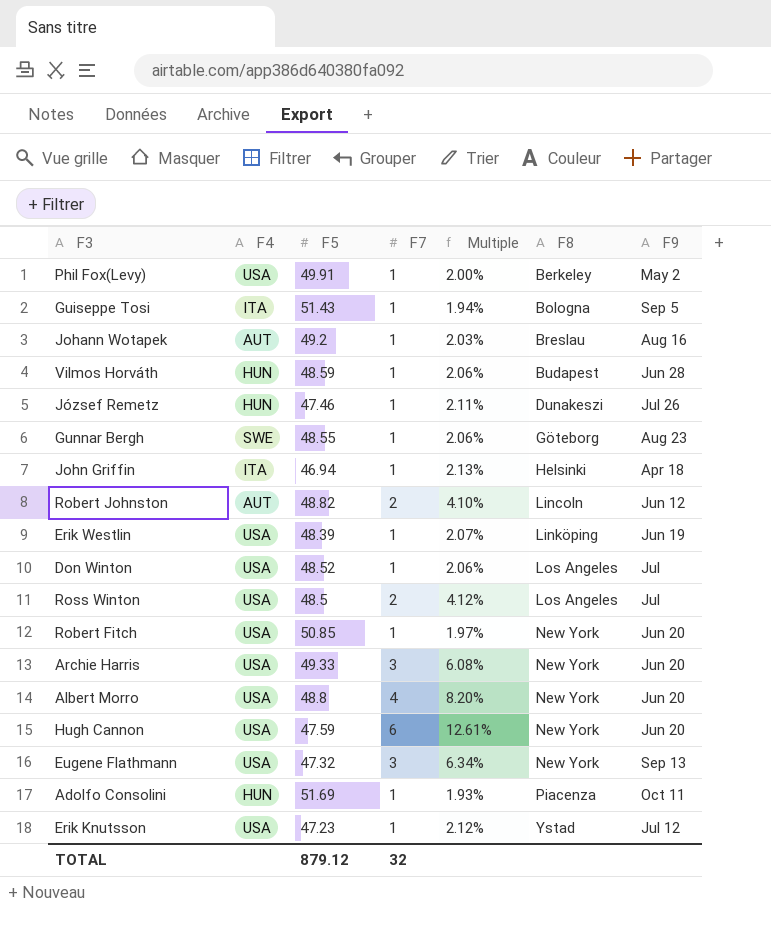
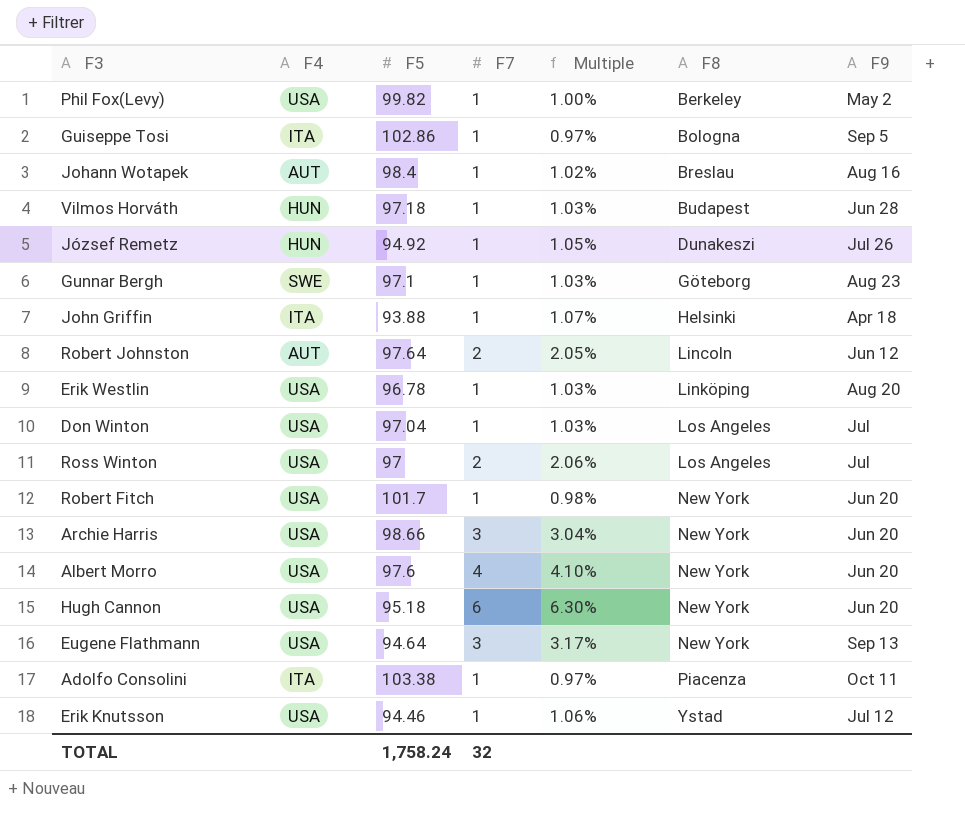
Phil Fox(Levy) | F5: 49.91 -> 99.82
Phil Fox(Levy) | Multiple: 2.00% -> 1.00%
Guiseppe Tosi | F5: 51.43 -> 102.86
Guiseppe Tosi | Multiple: 1.94% -> 0.97%
Johann Wotapek | F5: 49.2 -> 98.4
Johann Wotapek | Multiple: 2.03% -> 1.02%
Vilmos Horváth | F5: 48.59 -> 97.18
Vilmos Horváth | Multiple: 2.06% -> 1.03%
József Remetz | F5: 47.46 -> 94.92
József Remetz | Multiple: 2.11% -> 1.05%
Gunnar Bergh | F5: 48.55 -> 97.1
Gunnar Bergh | Multiple: 2.06% -> 1.03%
John Griffin | F5: 46.94 -> 93.88
John Griffin | Multiple: 2.13% -> 1.07%
Robert Johnston | F5: 48.82 -> 97.64
Robert Johnston | Multiple: 4.10% -> 2.05%
Erik Westlin | F5: 48.39 -> 96.78
Erik Westlin | Multiple: 2.07% -> 1.03%
Erik Westlin | F9: Jun 19 -> Aug 20
Don Winton | F5: 48.52 -> 97.04
Don Winton | Multiple: 2.06% -> 1.03%
Ross Winton | F5: 48.5 -> 97
Ross Winton | Multiple: 4.12% -> 2.06%
Robert Fitch | F5: 50.85 -> 101.7
Robert Fitch | Multiple: 1.97% -> 0.98%
Archie Harris | F5: 49.33 -> 98.66
Archie Harris | Multiple: 6.08% -> 3.04%
Albert Morro | F5: 48.8 -> 97.6
Albert Morro | Multiple: 8.20% -> 4.10%
Hugh Cannon | F5: 47.59 -> 95.18
Hugh Cannon | Multiple: 12.61% -> 6.30%
Eugene Flathmann | F5: 47.32 -> 94.64
Eugene Flathmann | Multiple: 6.34% -> 3.17%
Adolfo Consolini | F4: HUN -> ITA
Adolfo Consolini | F5: 51.69 -> 103.38
Adolfo Consolini | Multiple: 1.93% -> 0.97%
Erik Knutsson | F5: 47.23 -> 94.46
Erik Knutsson | Multiple: 2.12% -> 1.06%
TOTAL | F5: 879.12 -> 1,758.24

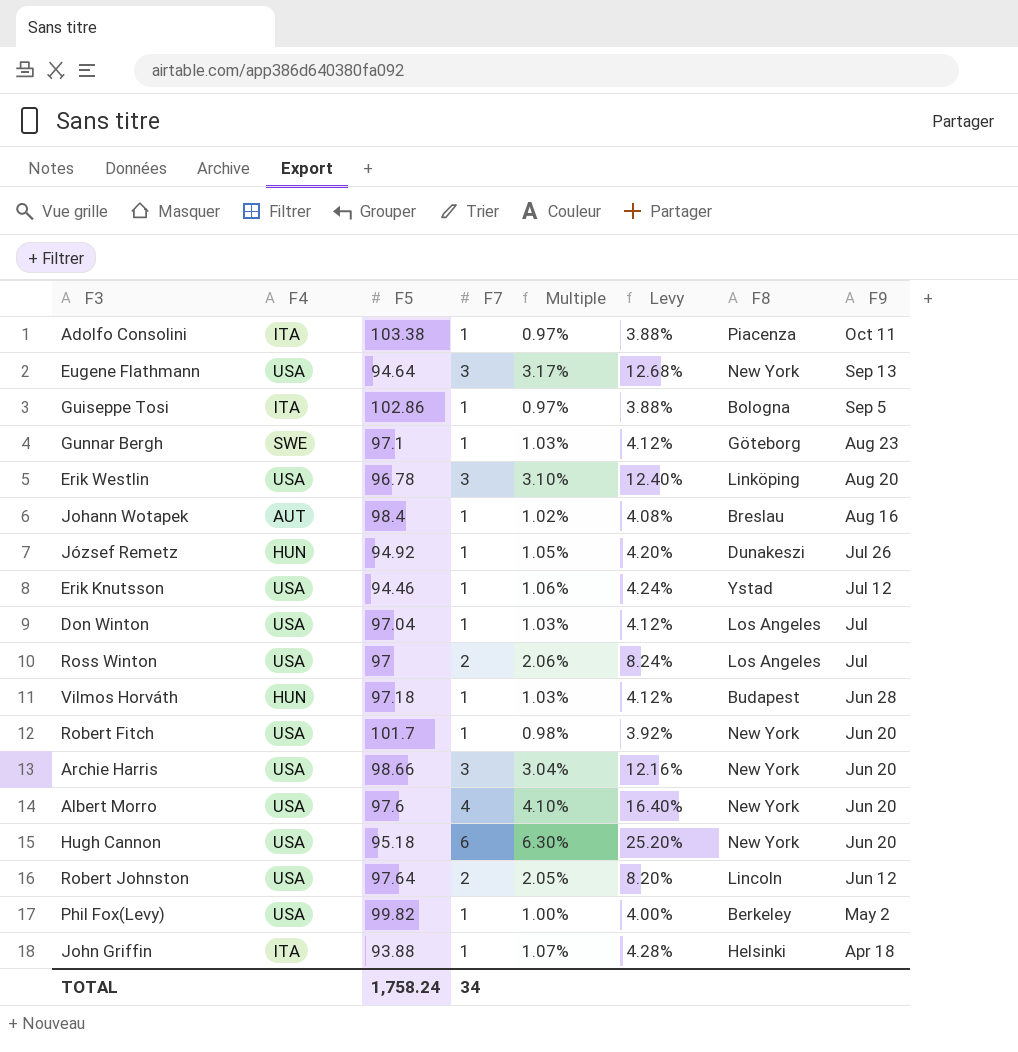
row order: F8 ascending -> F9 descending
column Levy | formula: none -> [Multiple] * 4
Erik Westlin | F7: 1 -> 3
Erik Westlin | Multiple: 1.03% -> 3.10%
Robert Johnston | F4: AUT -> USA
TOTAL | F7: 32 -> 34

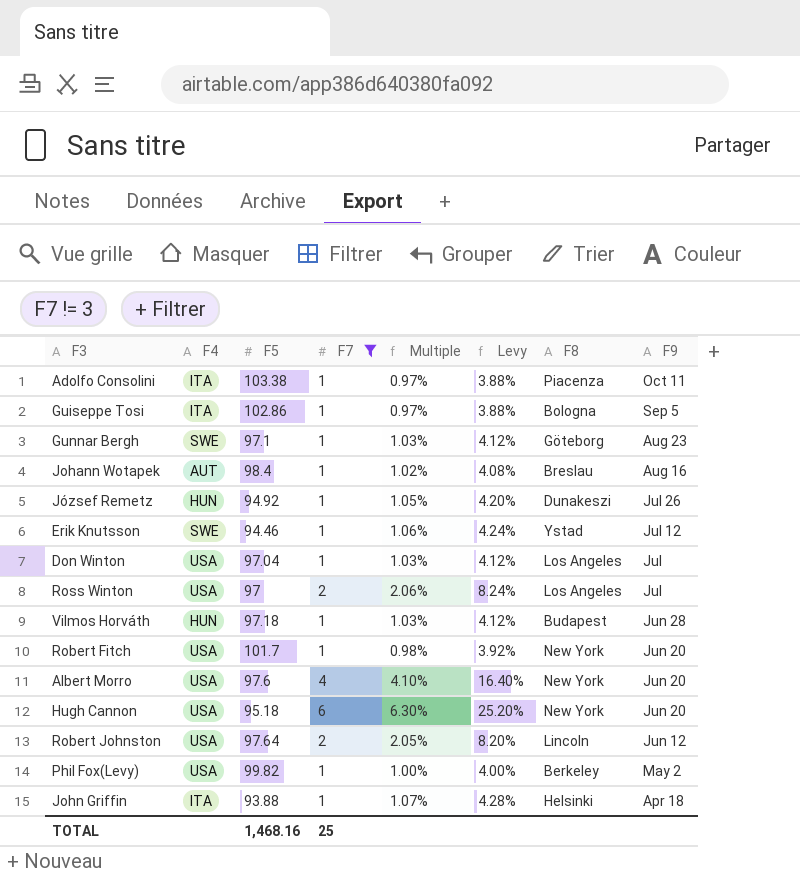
filter: none -> F7 != 3
Erik Knutsson | F4: USA -> SWE
TOTAL | F5: 1,758.24 -> 1,468.16
TOTAL | F7: 34 -> 25

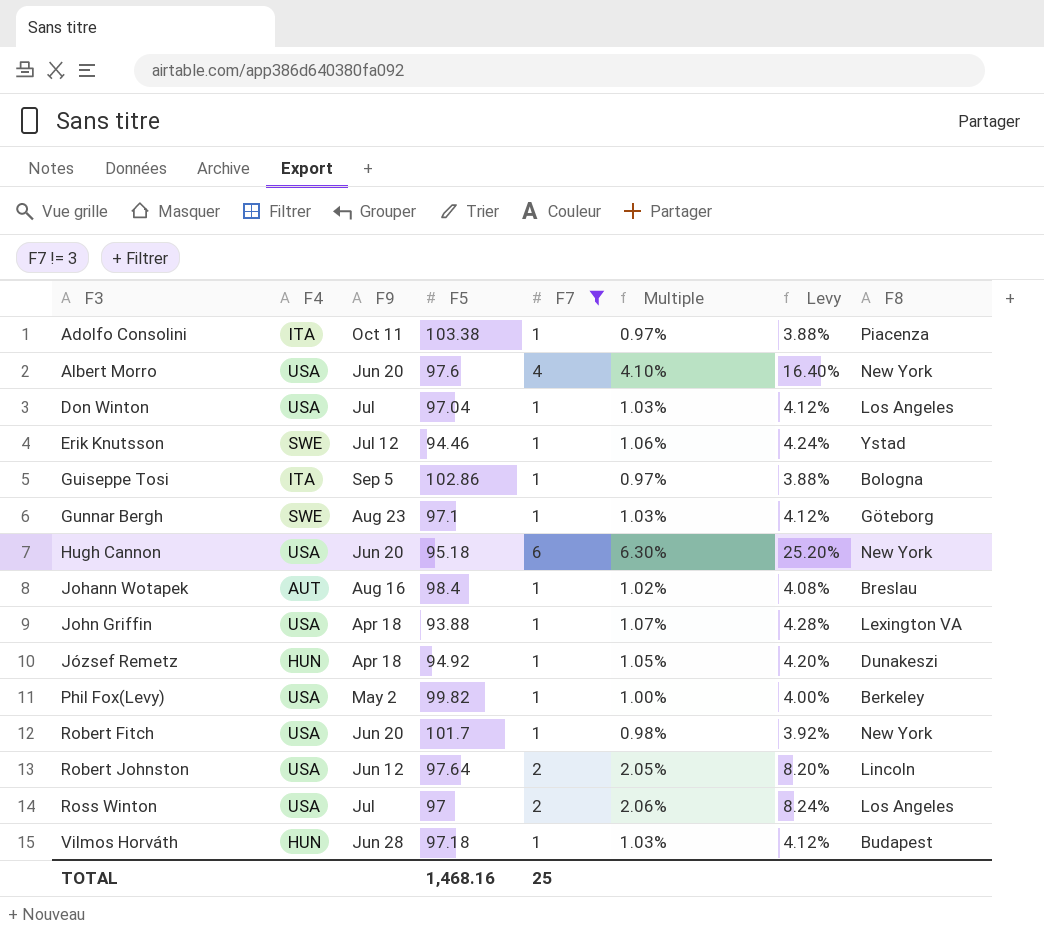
row order: F9 descending -> F3 ascending
column F9 | position: 8 -> 3
John Griffin | F4: ITA -> USA
John Griffin | F8: Helsinki -> Lexington VA
József Remetz | F9: Jul 26 -> Apr 18

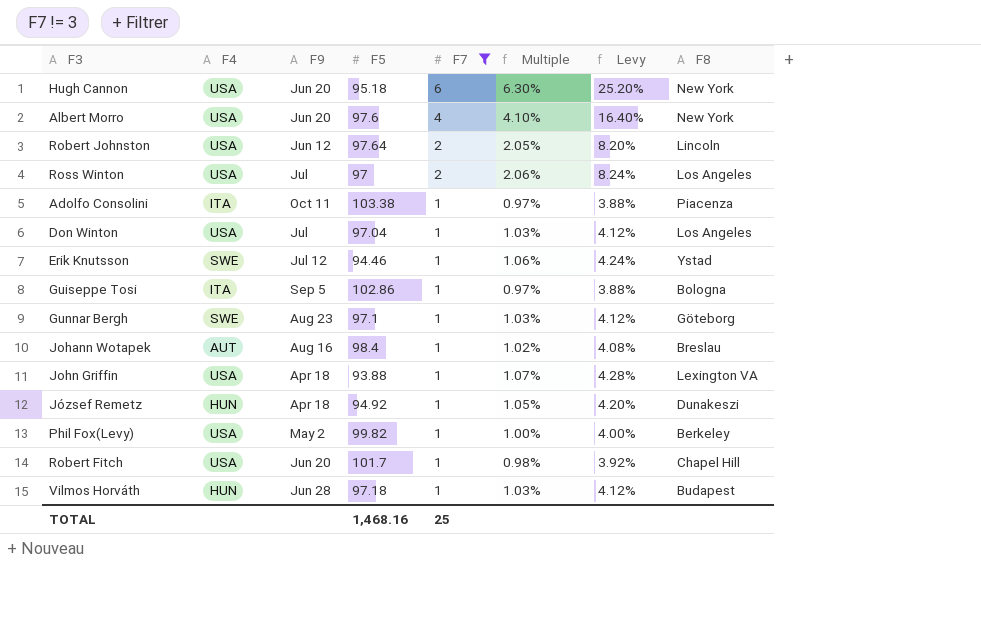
row order: F3 ascending -> F7 descending
Robert Fitch | F8: New York -> Chapel Hill

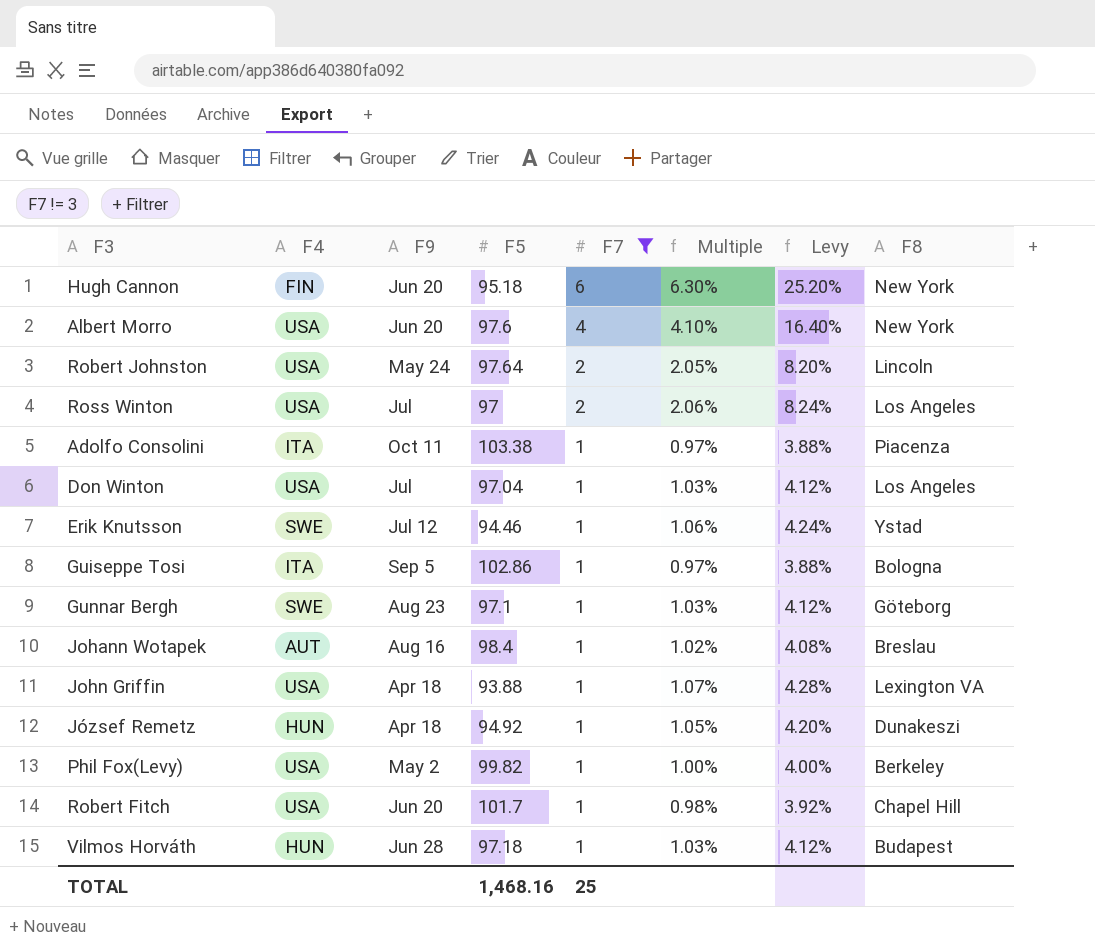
Hugh Cannon | F4: USA -> FIN
Robert Johnston | F9: Jun 12 -> May 24

